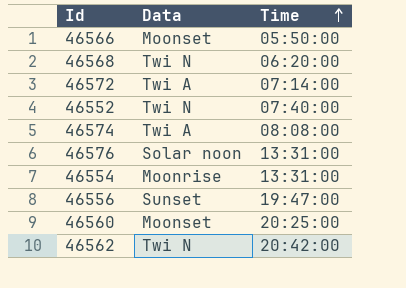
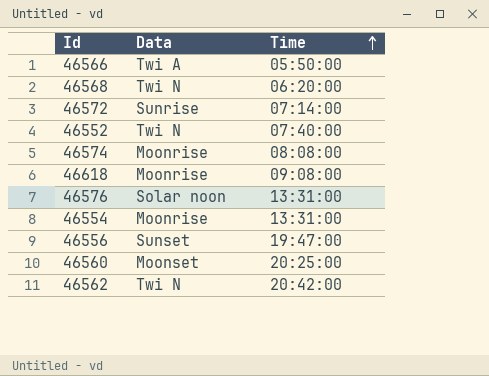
46566 | Data: Moonset -> Twi A
46572 | Data: Twi A -> Sunrise
46574 | Data: Twi A -> Moonrise
row 46618: none -> Moonrise | 09:08:00

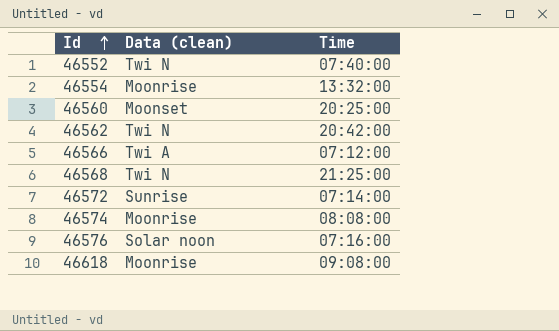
row order: Time ascending -> Id ascending
column name: Data -> Data (clean)
row 46556: Sunset | 19:47:00 -> none
46554 | Time: 13:31:00 -> 13:32:00
46566 | Time: 05:50:00 -> 07:12:00
46568 | Time: 06:20:00 -> 21:25:00
46576 | Time: 13:31:00 -> 07:16:00

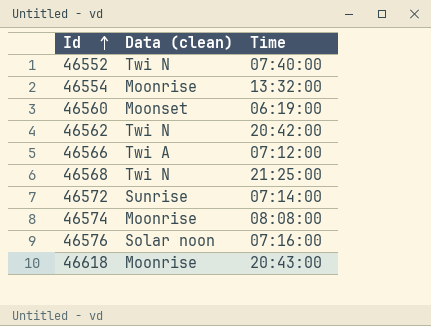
46560 | Time: 20:25:00 -> 06:19:00
46618 | Time: 09:08:00 -> 20:43:00

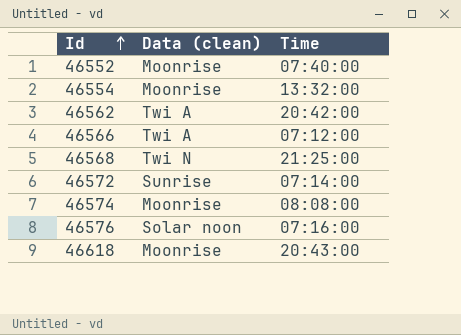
row 46560: Moonset | 06:19:00 -> none
46552 | Data (clean): Twi N -> Moonrise
46562 | Data (clean): Twi N -> Twi A

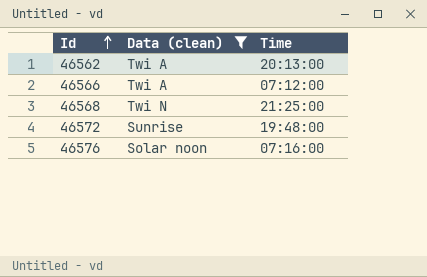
filter: none -> Data (clean) != Moonrise
46562 | Time: 20:42:00 -> 20:13:00
46572 | Time: 07:14:00 -> 19:48:00

